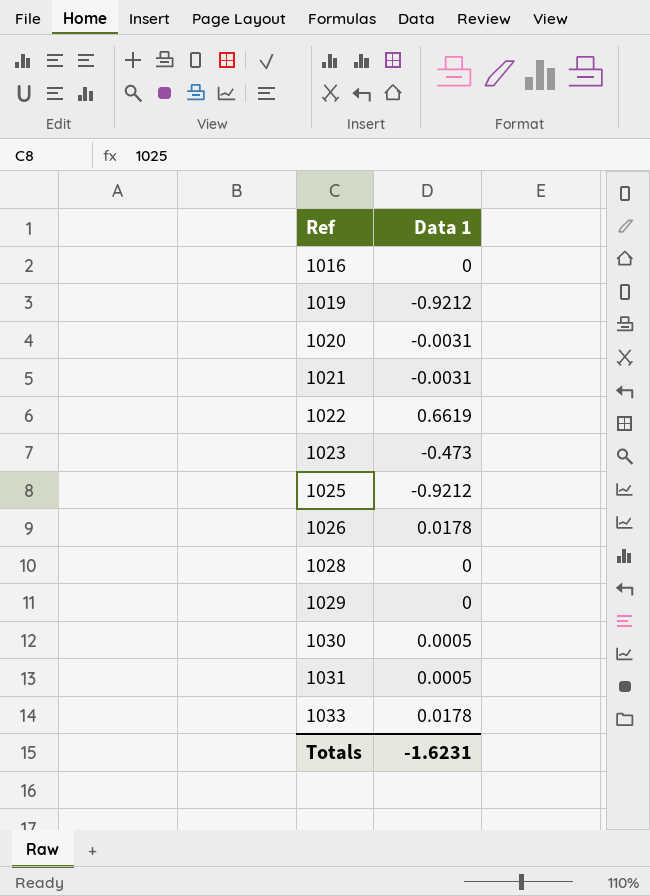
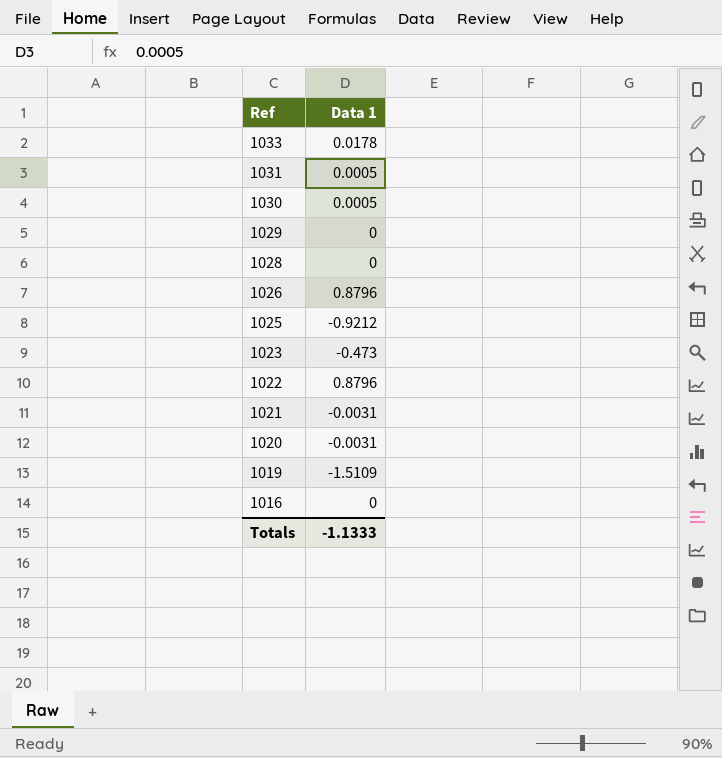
row order: Ref ascending -> Ref descending
1026 | Data 1: 0.0178 -> 0.8796
1022 | Data 1: 0.6619 -> 0.8796
1019 | Data 1: -0.9212 -> -1.5109
Totals | Data 1: -1.6231 -> -1.1333

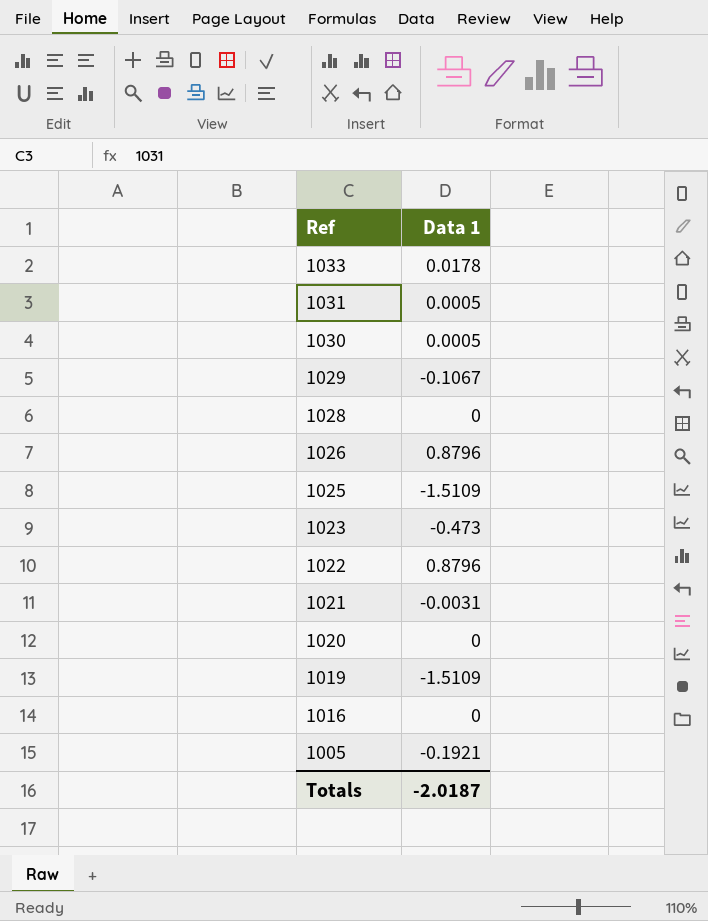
1029 | Data 1: 0 -> -0.1067
1025 | Data 1: -0.9212 -> -1.5109
1020 | Data 1: -0.0031 -> 0
row 1005: none -> -0.1921
Totals | Data 1: -1.1333 -> -2.0187

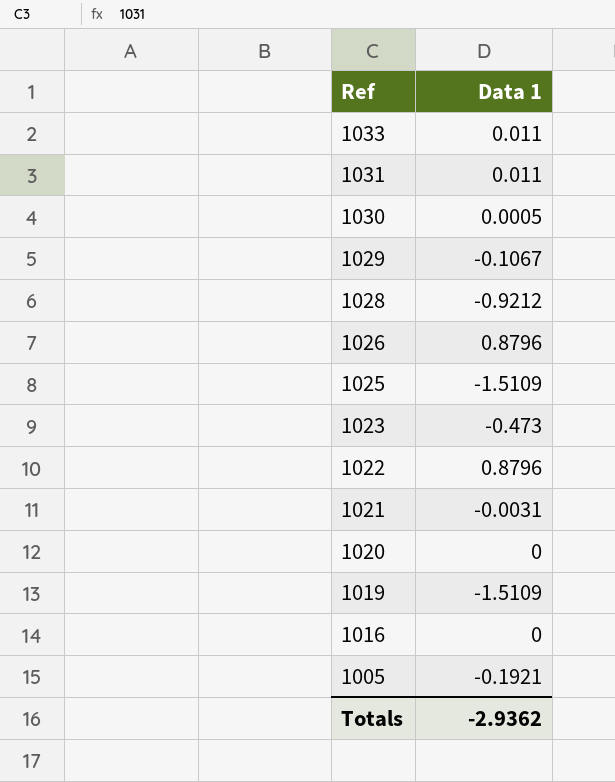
1033 | Data 1: 0.0178 -> 0.011
1031 | Data 1: 0.0005 -> 0.011
1028 | Data 1: 0 -> -0.9212
Totals | Data 1: -2.0187 -> -2.9362

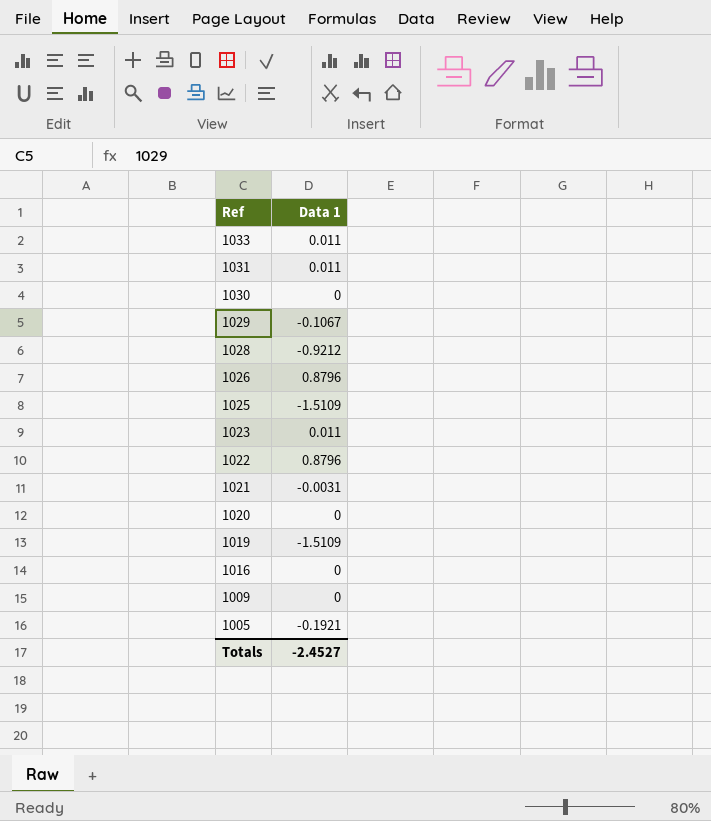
1030 | Data 1: 0.0005 -> 0
1023 | Data 1: -0.473 -> 0.011
row 1009: none -> 0
Totals | Data 1: -2.9362 -> -2.4527

